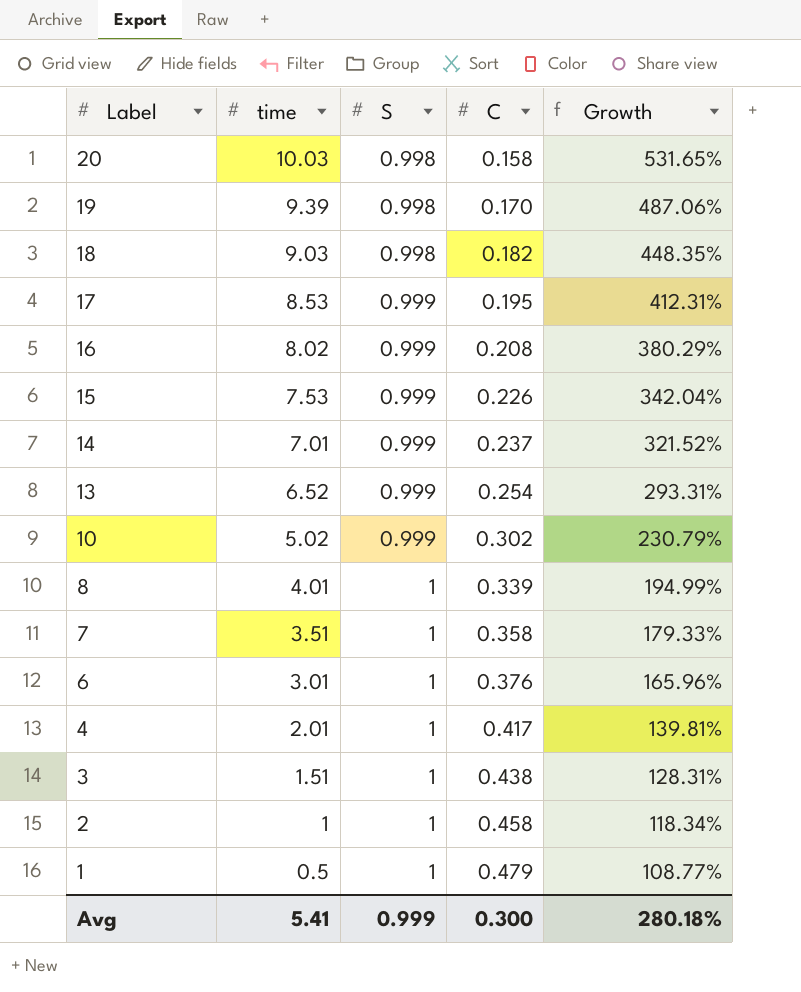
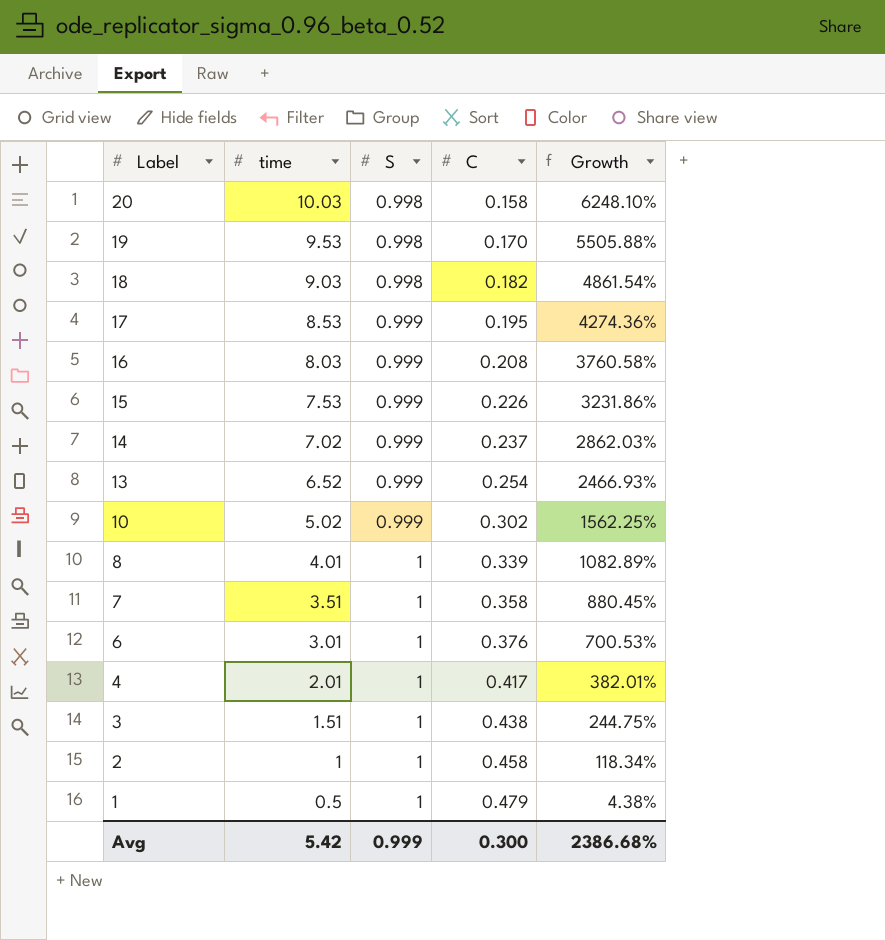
column Growth | formula: ([S] - [C]) / [C] -> ([time] - [C]) / [C]
19 | time: 9.39 -> 9.53
16 | time: 8.02 -> 8.03
14 | time: 7.01 -> 7.02
Avg | time: 5.41 -> 5.42
Avg | Growth: 280.18% -> 2386.68%

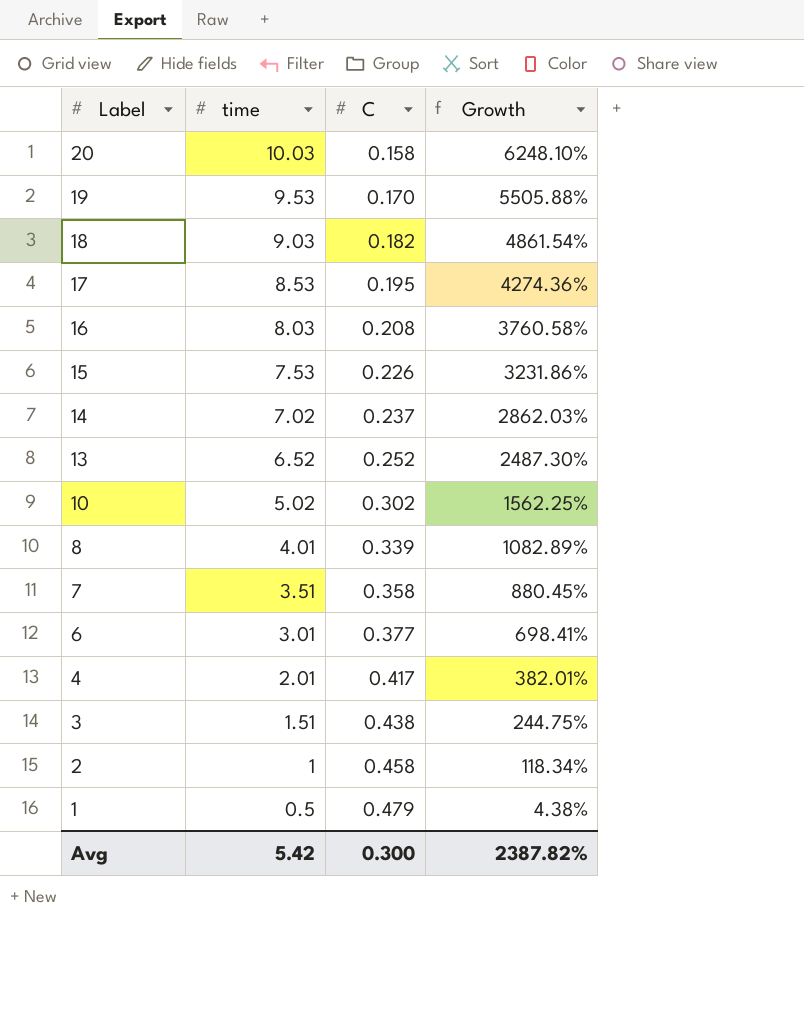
column S | position: 3 -> none
13 | C: 0.254 -> 0.252
13 | Growth: 2466.93% -> 2487.30%
6 | C: 0.376 -> 0.377
6 | Growth: 700.53% -> 698.41%
Avg | Growth: 2386.68% -> 2387.82%

